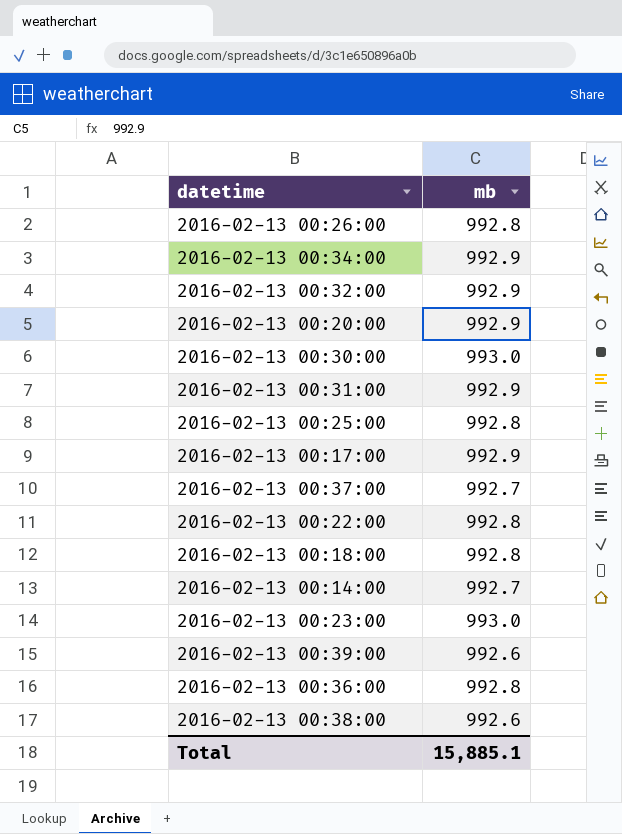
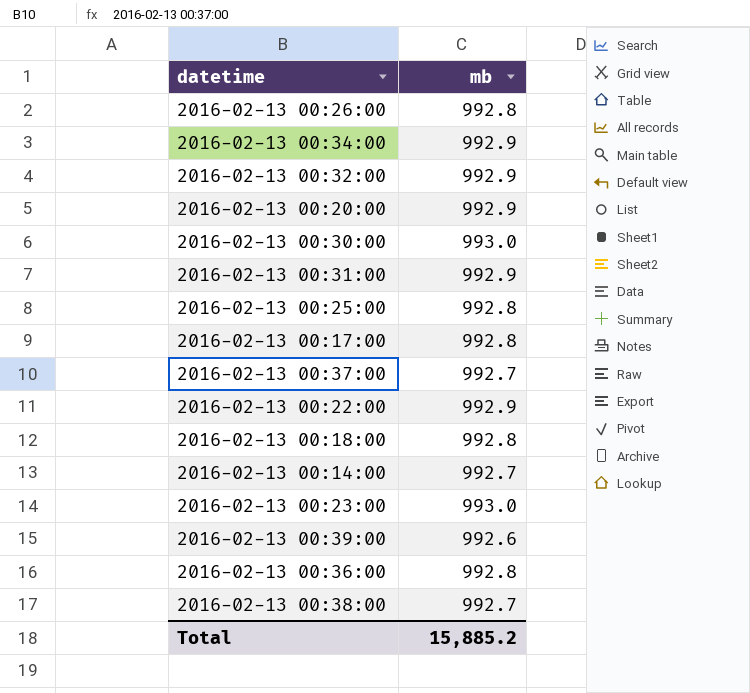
2016-02-13 00:17:00 | mb: 992.9 -> 992.8
2016-02-13 00:22:00 | mb: 992.8 -> 992.9
2016-02-13 00:38:00 | mb: 992.6 -> 992.7
Total | mb: 15,885.1 -> 15,885.2

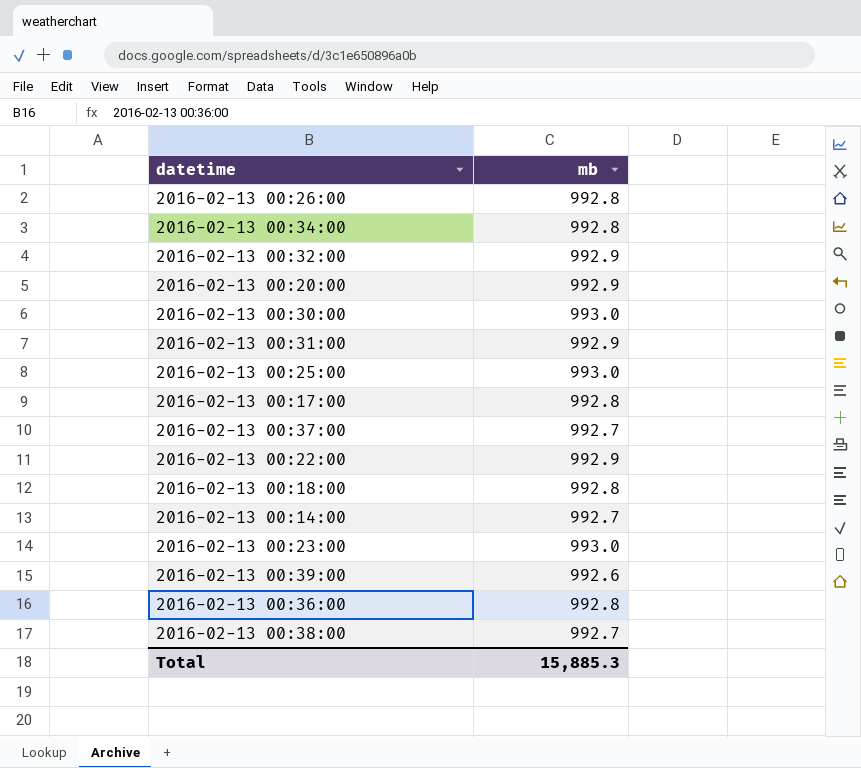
2016-02-13 00:34:00 | mb: 992.9 -> 992.8
2016-02-13 00:25:00 | mb: 992.8 -> 993.0
Total | mb: 15,885.2 -> 15,885.3

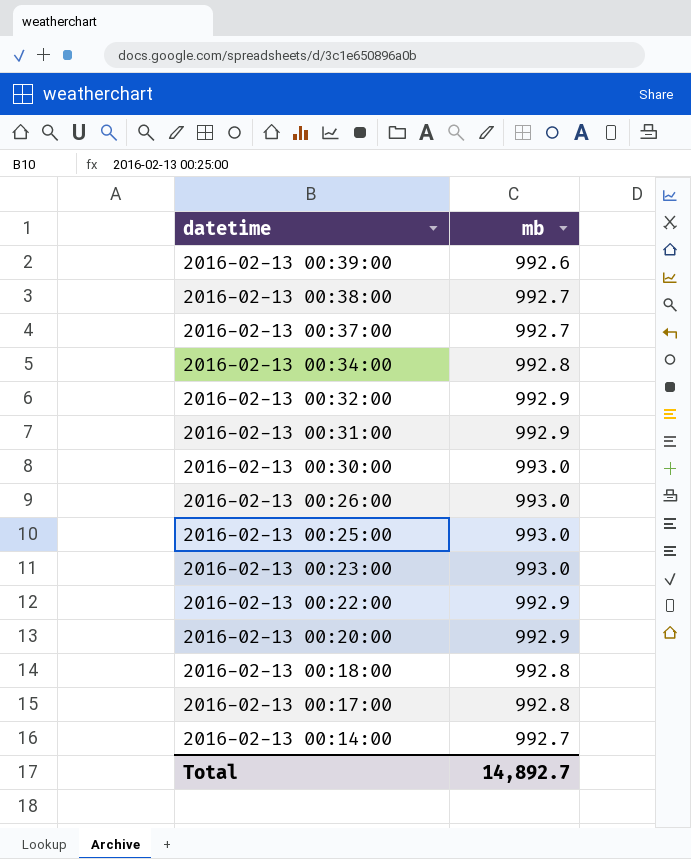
row order: none -> datetime descending
row 2016-02-13 00:36:00: 992.8 -> none
2016-02-13 00:26:00 | mb: 992.8 -> 993.0
Total | mb: 15,885.3 -> 14,892.7

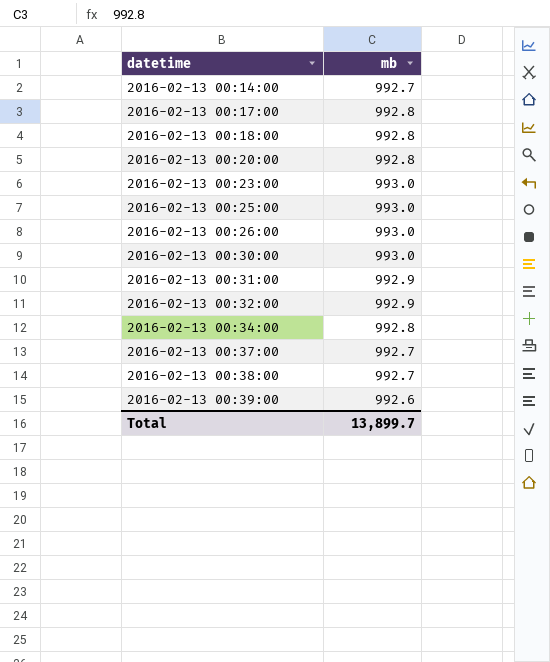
row order: datetime descending -> datetime ascending
row 2016-02-13 00:22:00: 992.9 -> none
2016-02-13 00:20:00 | mb: 992.9 -> 992.8
Total | mb: 14,892.7 -> 13,899.7

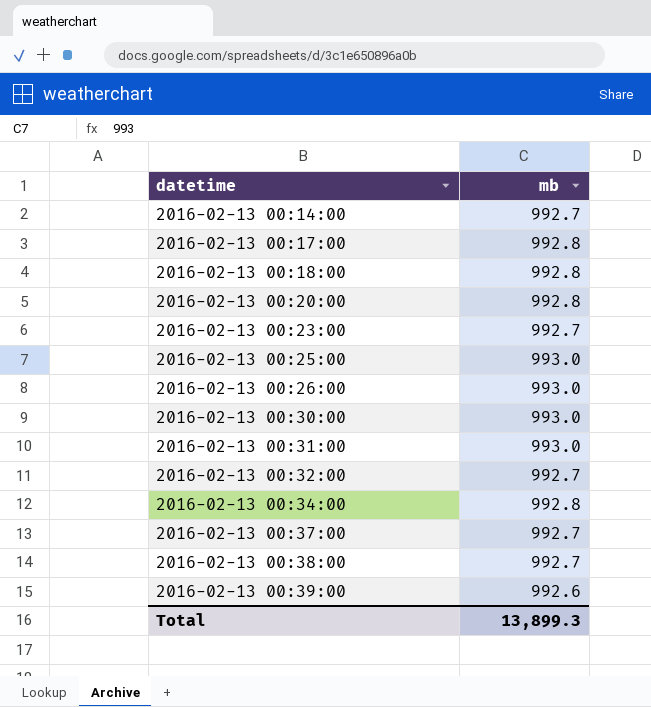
2016-02-13 00:23:00 | mb: 993.0 -> 992.7
2016-02-13 00:31:00 | mb: 992.9 -> 993.0
2016-02-13 00:32:00 | mb: 992.9 -> 992.7
Total | mb: 13,899.7 -> 13,899.3

